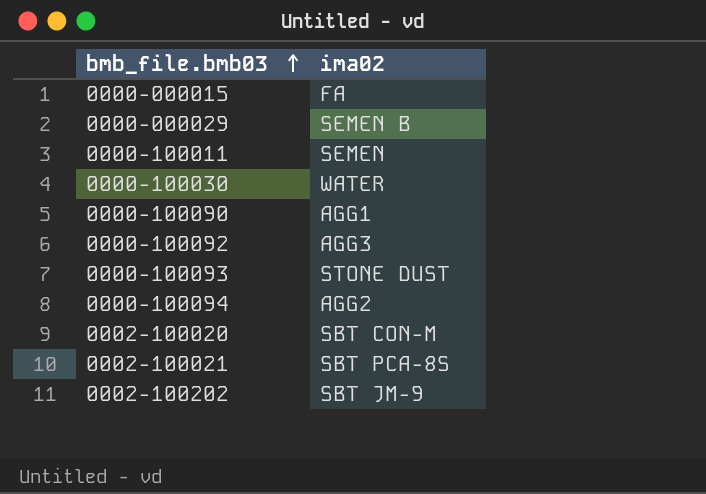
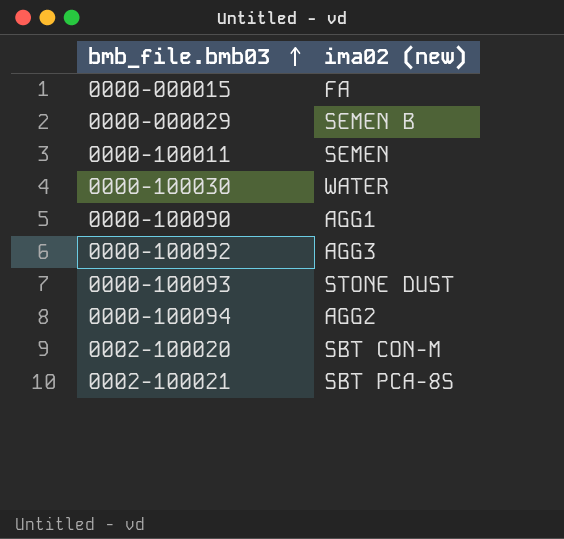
column name: ima02 -> ima02 (new)
row 0002-100202: SBT JM-9 -> none

